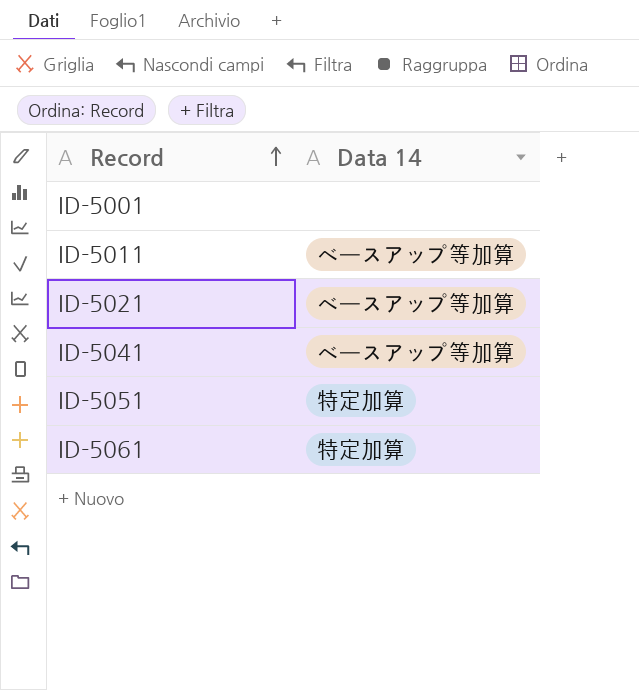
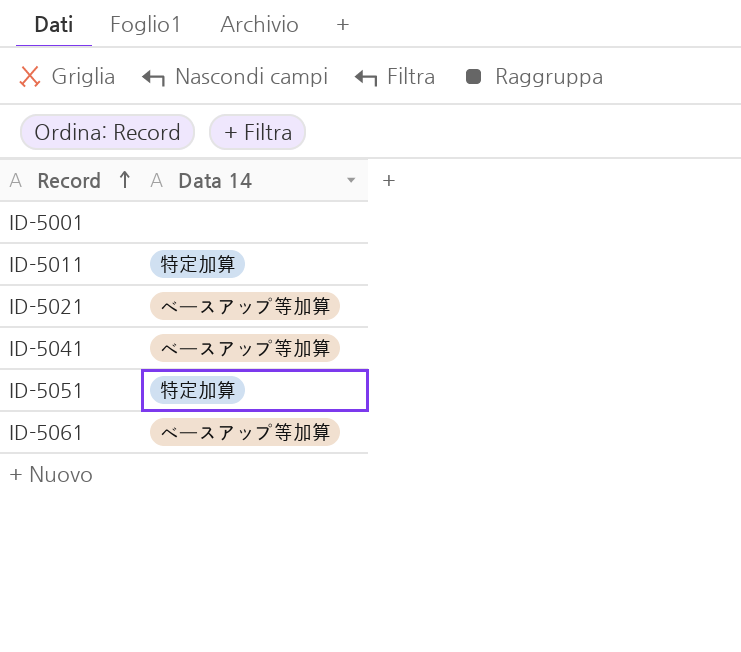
ID-5011 | Data 14: ベースアップ等加算 -> 特定加算
ID-5061 | Data 14: 特定加算 -> ベースアップ等加算

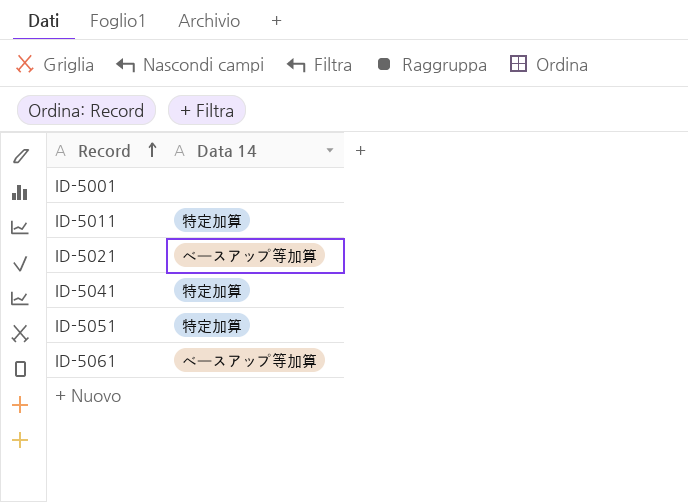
ID-5041 | Data 14: ベースアップ等加算 -> 特定加算

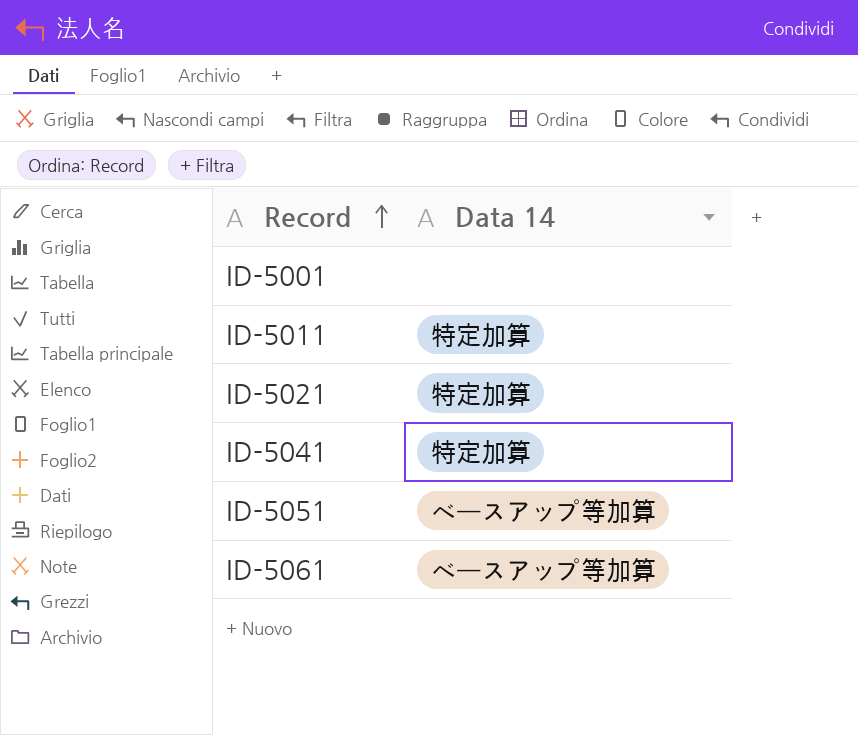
ID-5021 | Data 14: ベースアップ等加算 -> 特定加算
ID-5051 | Data 14: 特定加算 -> ベースアップ等加算

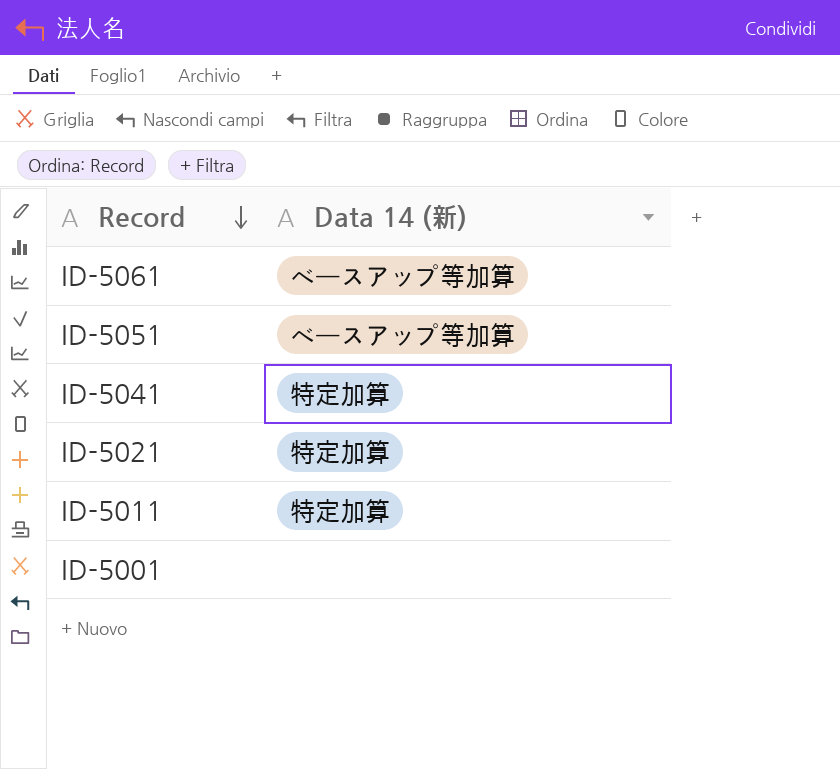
row order: Record ascending -> Record descending
column name: Data 14 -> Data 14 (新)

